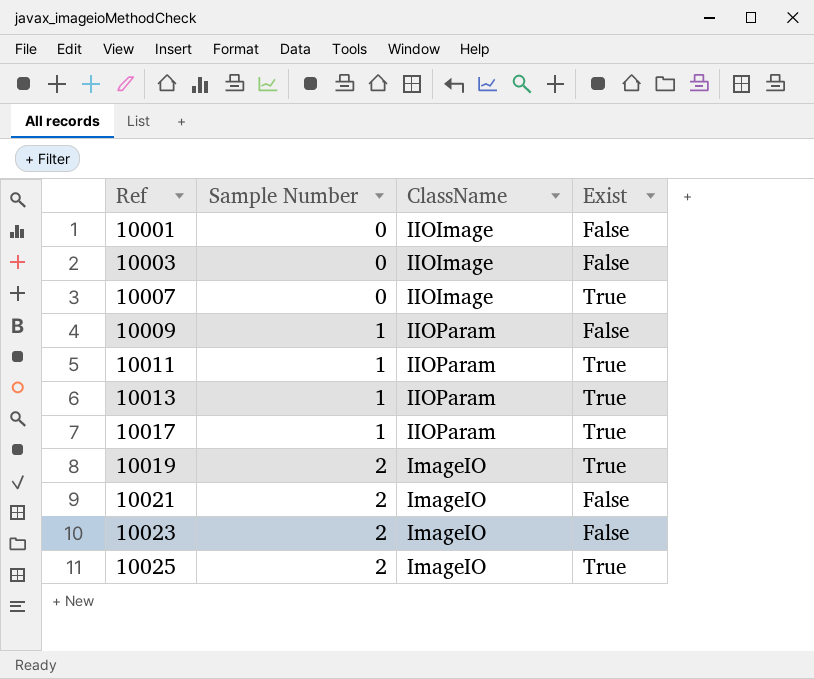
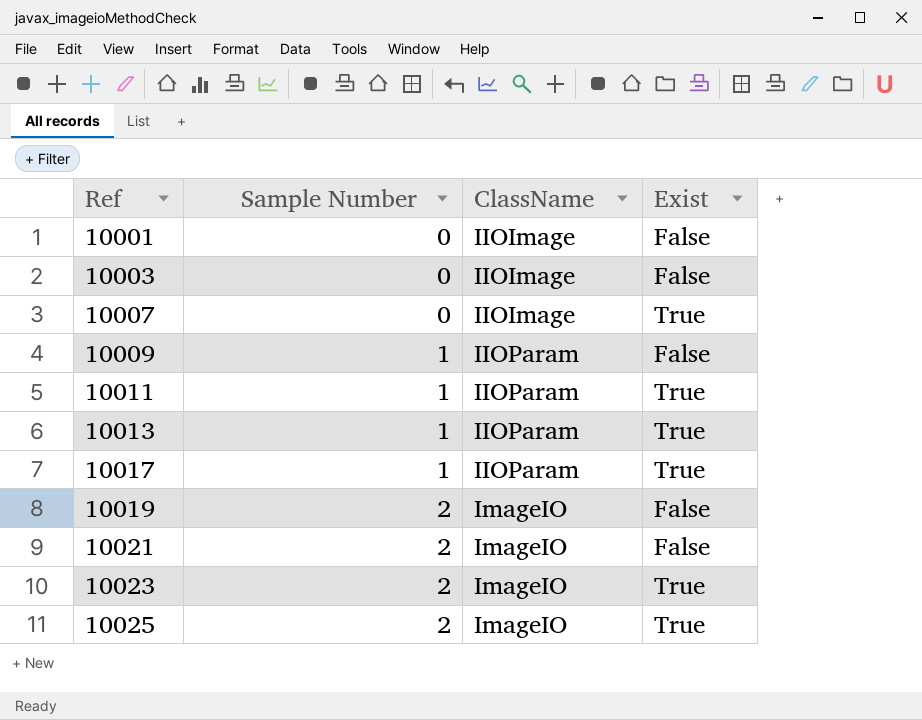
10019 | Exist: True -> False
10023 | Exist: False -> True

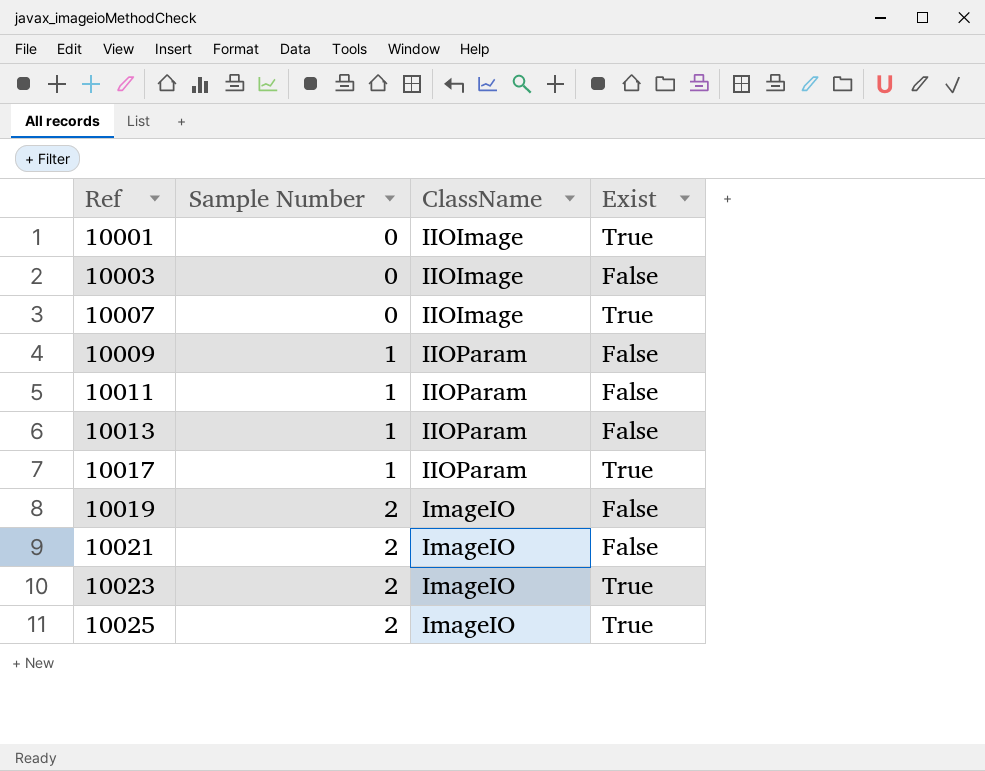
10001 | Exist: False -> True
10011 | Exist: True -> False
10013 | Exist: True -> False

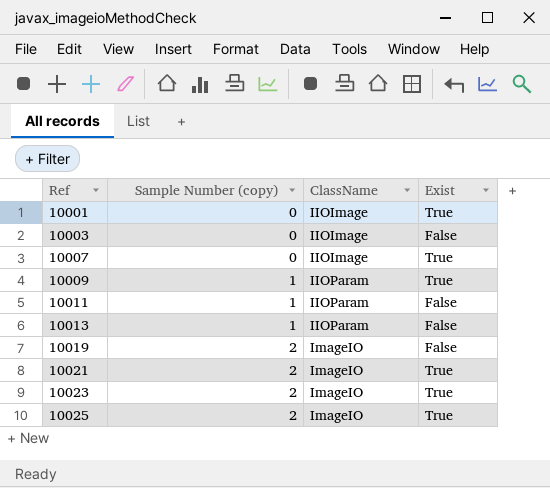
column name: Sample Number -> Sample Number (copy)
row 10017: 1 | IIOParam | True -> none
10009 | Exist: False -> True
10021 | Exist: False -> True

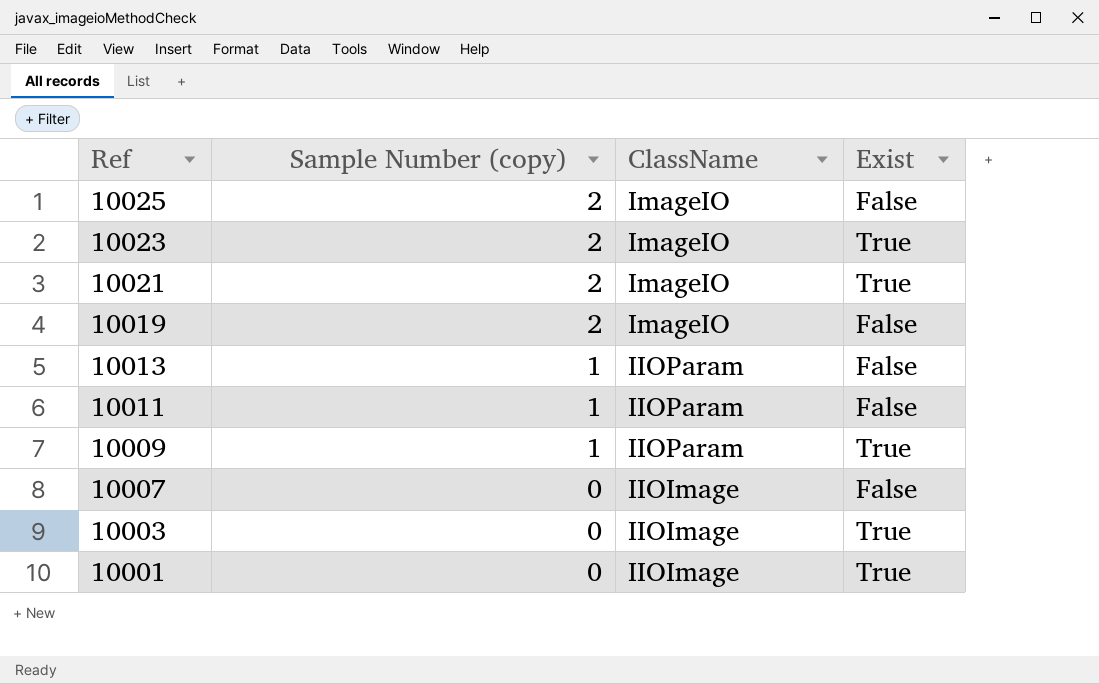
row order: Ref ascending -> Ref descending
10025 | Exist: True -> False
10007 | Exist: True -> False
10003 | Exist: False -> True

